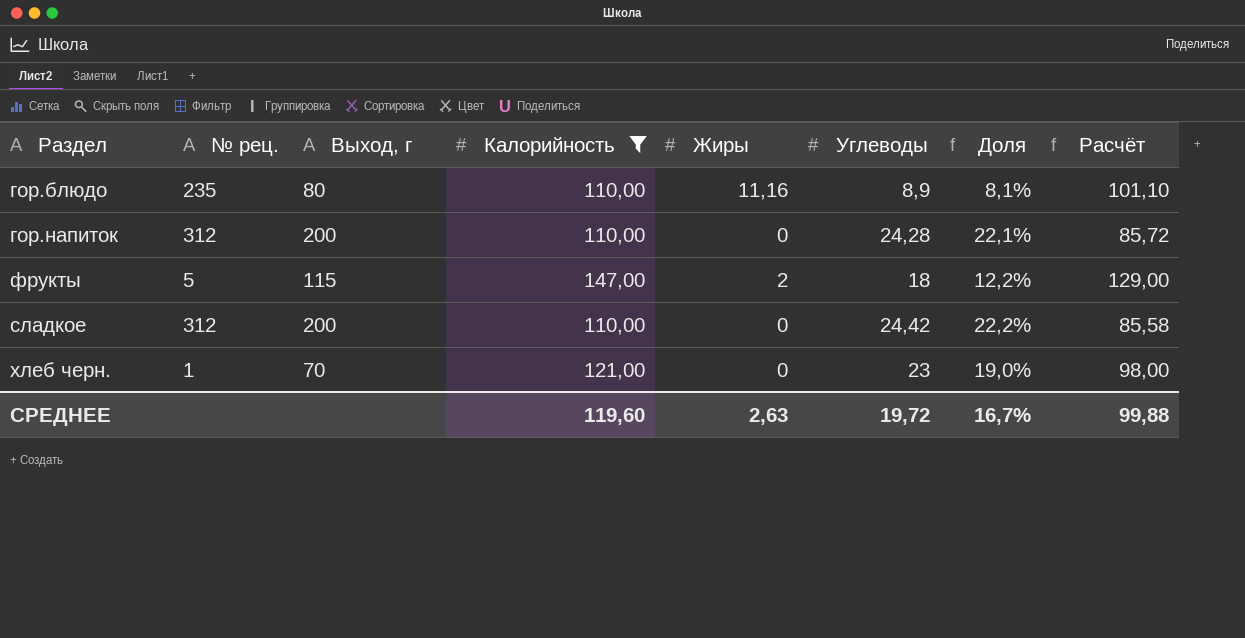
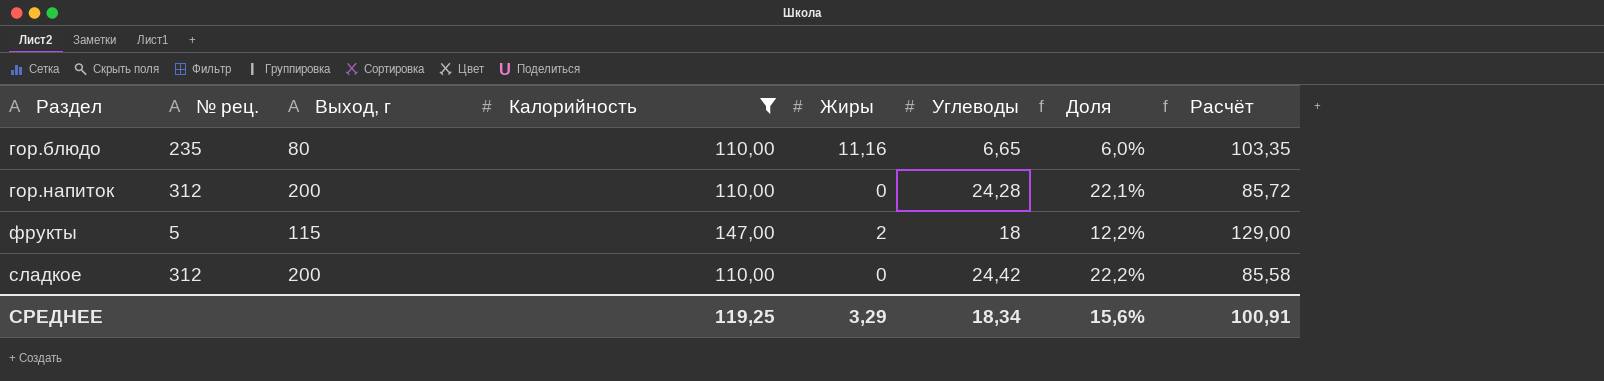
row хлеб черн.: 1 | 70 | 121,00 | 0 | 23 | 19,0% | 98,00 -> none
гор.блюдо | Углеводы: 8,9 -> 6,65
гор.блюдо | Доля: 8,1% -> 6,0%
гор.блюдо | Расчёт: 101,10 -> 103,35
СРЕДНЕЕ | Калорийность: 119,60 -> 119,25
СРЕДНЕЕ | Жиры: 2,63 -> 3,29
СРЕДНЕЕ | Углеводы: 19,72 -> 18,34
СРЕДНЕЕ | Доля: 16,7% -> 15,6%
СРЕДНЕЕ | Расчёт: 99,88 -> 100,91

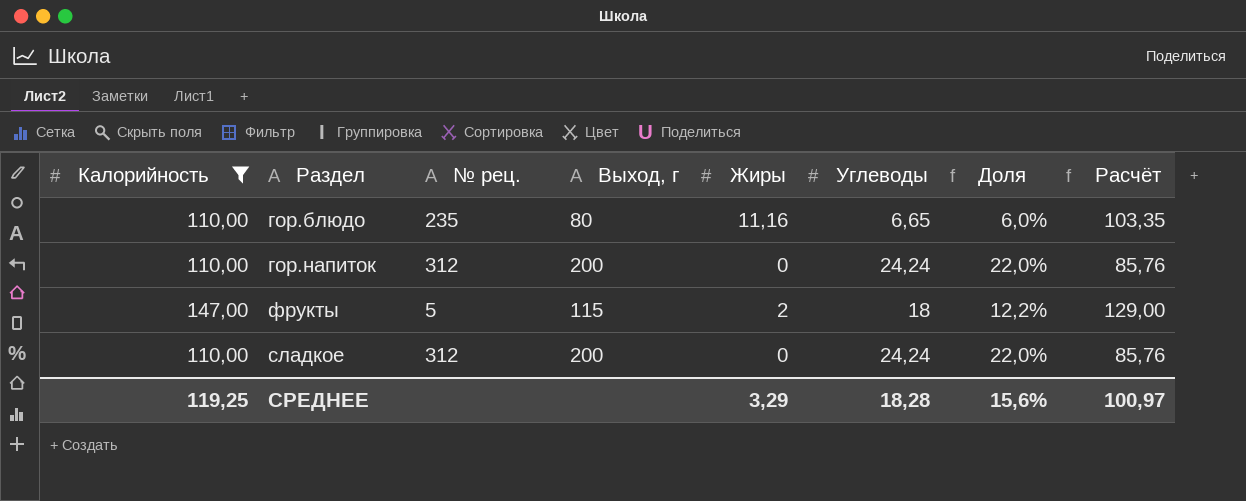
column Калорийность | position: 4 -> 1
гор.напиток | Углеводы: 24,28 -> 24,24
гор.напиток | Доля: 22,1% -> 22,0%
гор.напиток | Расчёт: 85,72 -> 85,76
сладкое | Углеводы: 24,42 -> 24,24
сладкое | Доля: 22,2% -> 22,0%
сладкое | Расчёт: 85,58 -> 85,76
СРЕДНЕЕ | Углеводы: 18,34 -> 18,28
СРЕДНЕЕ | Расчёт: 100,91 -> 100,97

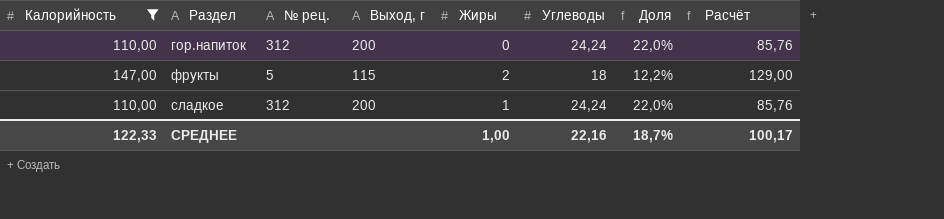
row гор.блюдо: 110,00 | 235 | 80 | 11,16 | 6,65 | 6,0% | 103,35 -> none
сладкое | Жиры: 0 -> 1
СРЕДНЕЕ | Калорийность: 119,25 -> 122,33
СРЕДНЕЕ | Жиры: 3,29 -> 1,00
СРЕДНЕЕ | Углеводы: 18,28 -> 22,16
СРЕДНЕЕ | Доля: 15,6% -> 18,7%
СРЕДНЕЕ | Расчёт: 100,97 -> 100,17

